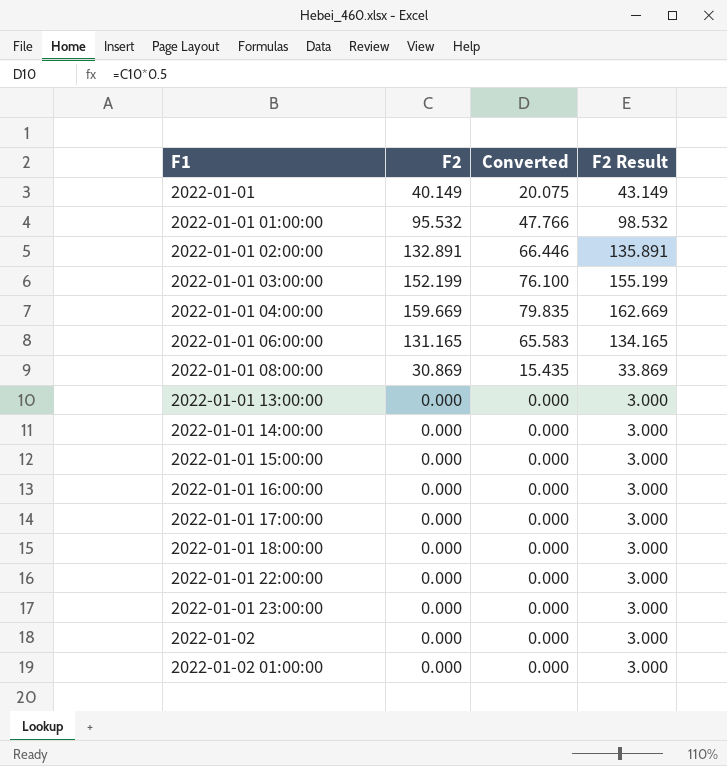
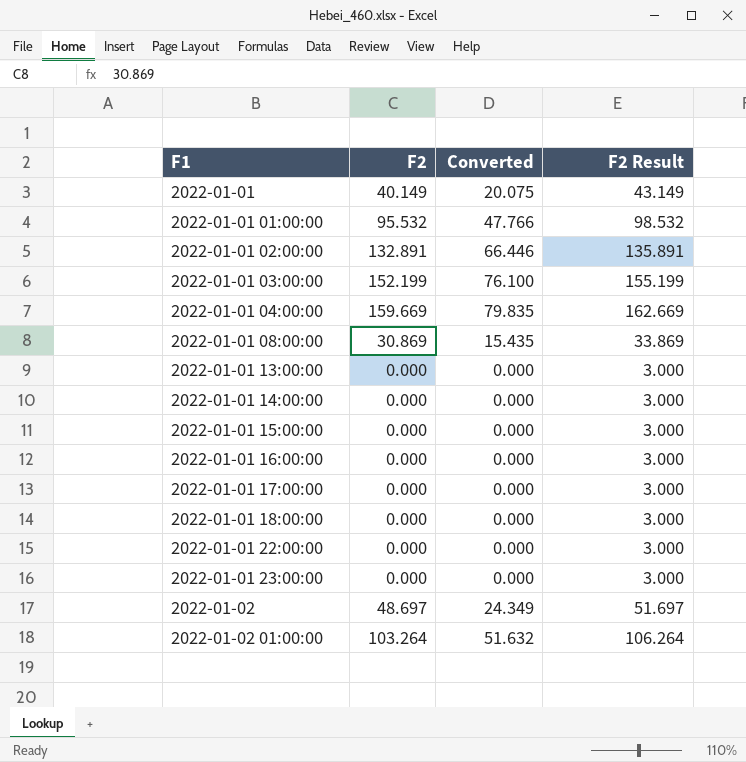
row 2022-01-01 06:00:00: 131.165 | 65.583 | 134.165 -> none
2022-01-02 | F2: 0.000 -> 48.697
2022-01-02 | Converted: 0.000 -> 24.349
2022-01-02 | F2 Result: 3.000 -> 51.697
2022-01-02 01:00:00 | F2: 0.000 -> 103.264
2022-01-02 01:00:00 | Converted: 0.000 -> 51.632
2022-01-02 01:00:00 | F2 Result: 3.000 -> 106.264

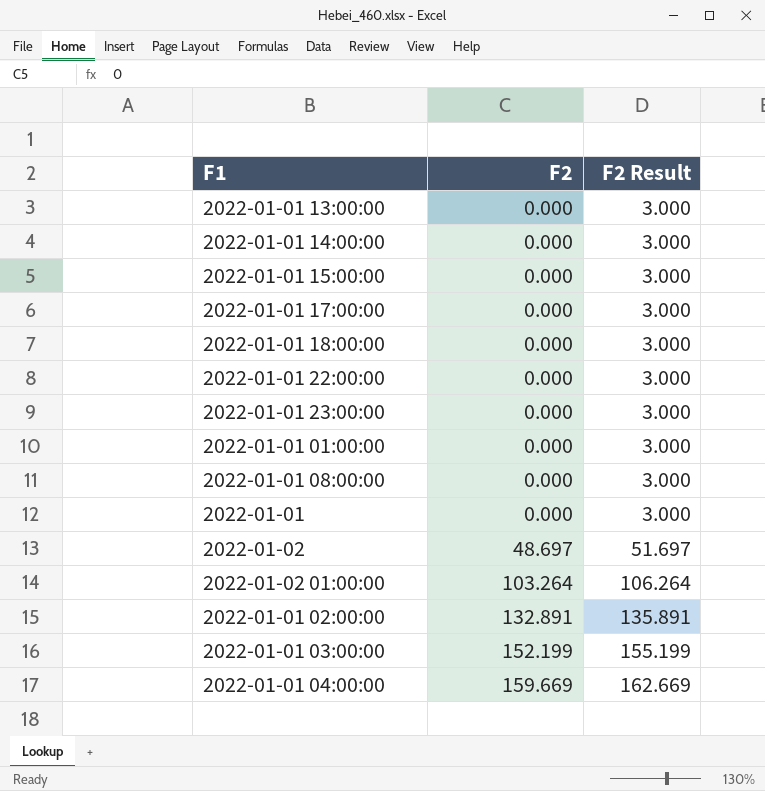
row order: F1 ascending -> F2 ascending
column Converted | formula: [F2] * 0.5 -> none
row 2022-01-01 16:00:00: 0.000 | 0.000 | 3.000 -> none
2022-01-01 01:00:00 | F2: 95.532 -> 0.000
2022-01-01 01:00:00 | F2 Result: 98.532 -> 3.000
2022-01-01 08:00:00 | F2: 30.869 -> 0.000
2022-01-01 08:00:00 | F2 Result: 33.869 -> 3.000
2022-01-01 | F2: 40.149 -> 0.000
2022-01-01 | F2 Result: 43.149 -> 3.000

